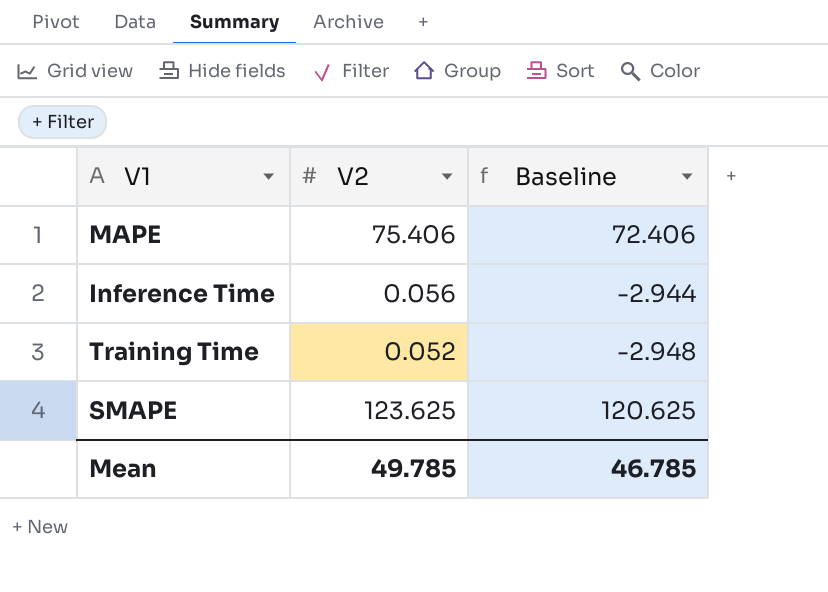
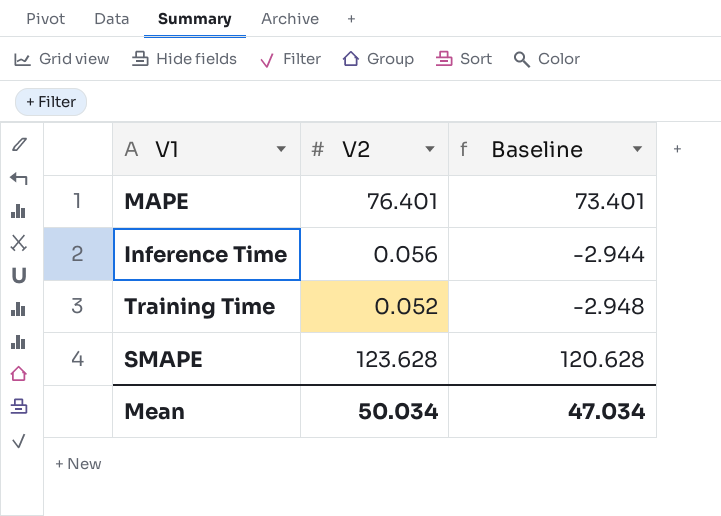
MAPE | V2: 75.406 -> 76.401
MAPE | Baseline: 72.406 -> 73.401
SMAPE | V2: 123.625 -> 123.628
SMAPE | Baseline: 120.625 -> 120.628
Mean | V2: 49.785 -> 50.034
Mean | Baseline: 46.785 -> 47.034

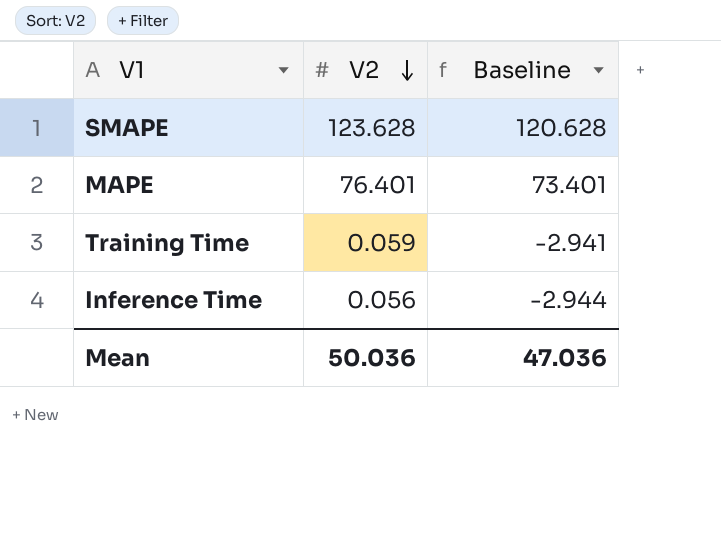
row order: none -> V2 descending
Training Time | V2: 0.052 -> 0.059
Training Time | Baseline: -2.948 -> -2.941
Mean | V2: 50.034 -> 50.036
Mean | Baseline: 47.034 -> 47.036

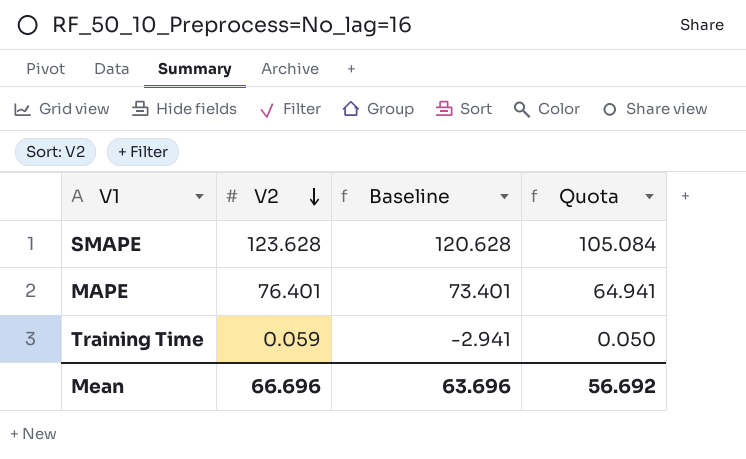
column Quota | formula: none -> [V2] * 0.85
row Inference Time: 0.056 | -2.944 -> none
Mean | V2: 50.036 -> 66.696
Mean | Baseline: 47.036 -> 63.696

